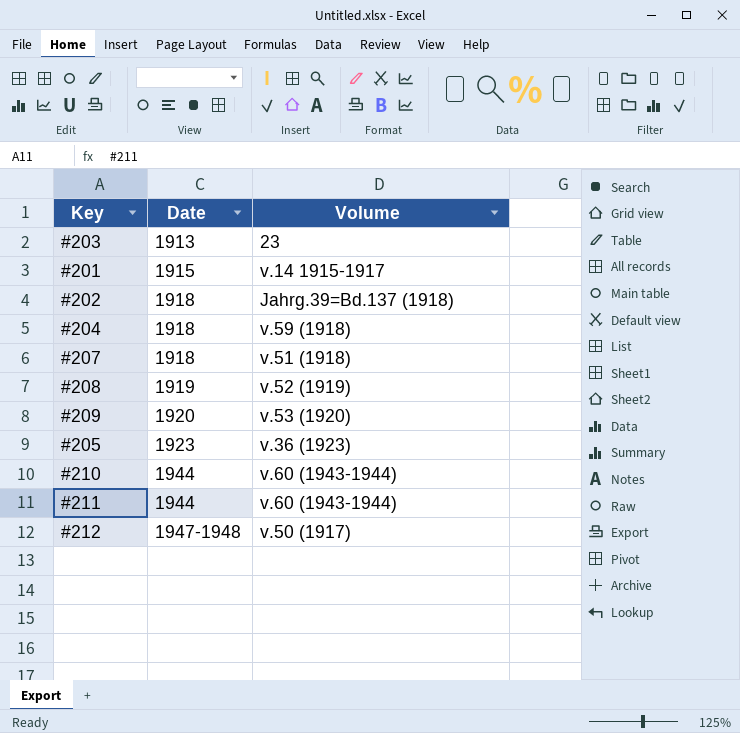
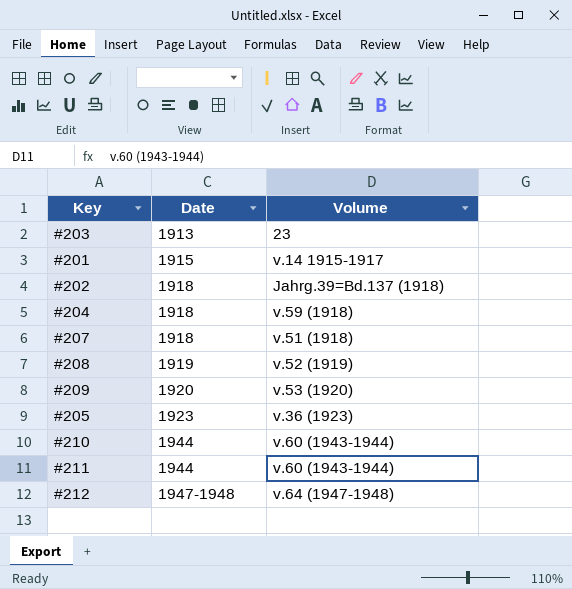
#212 | Volume: v.50 (1917) -> v.64 (1947-1948)

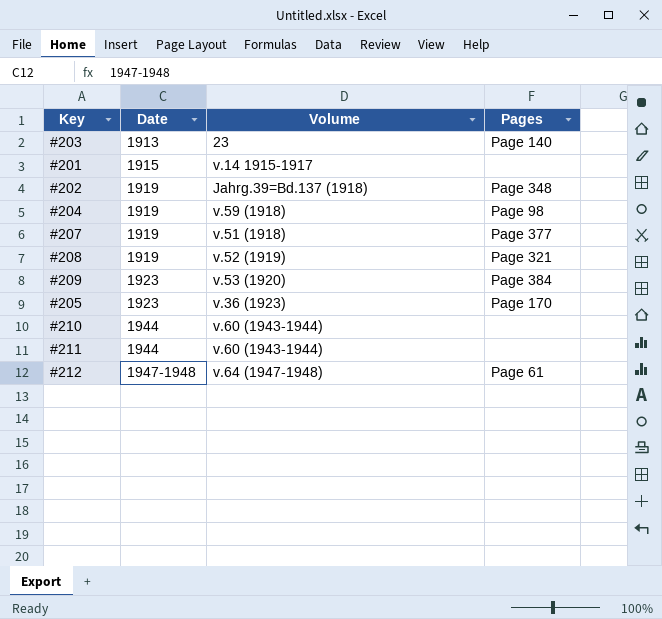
column Pages | position: none -> 4
#202 | Date: 1918 -> 1919
#204 | Date: 1918 -> 1919
#207 | Date: 1918 -> 1919
#209 | Date: 1920 -> 1923

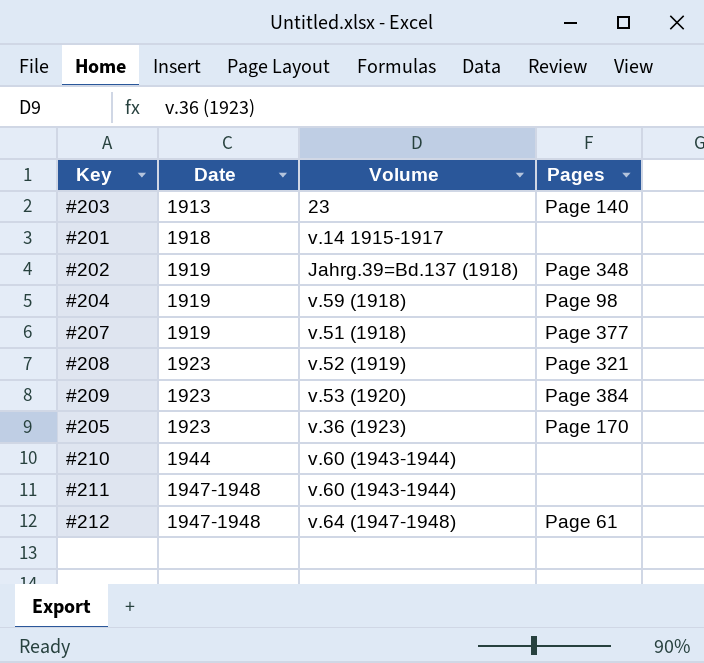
#201 | Date: 1915 -> 1918
#208 | Date: 1919 -> 1923
#211 | Date: 1944 -> 1947-1948

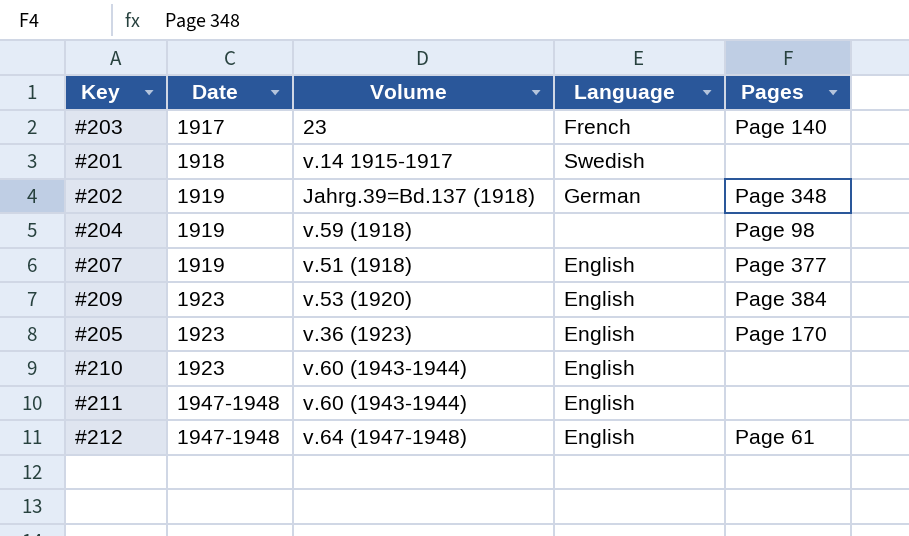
column Language | position: none -> 4
row #208: 1923 | v.52 (1919) | Page 321 -> none
#203 | Date: 1913 -> 1917
#210 | Date: 1944 -> 1923

